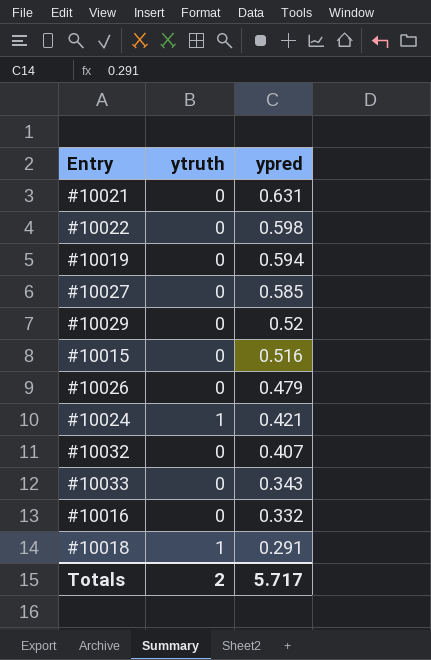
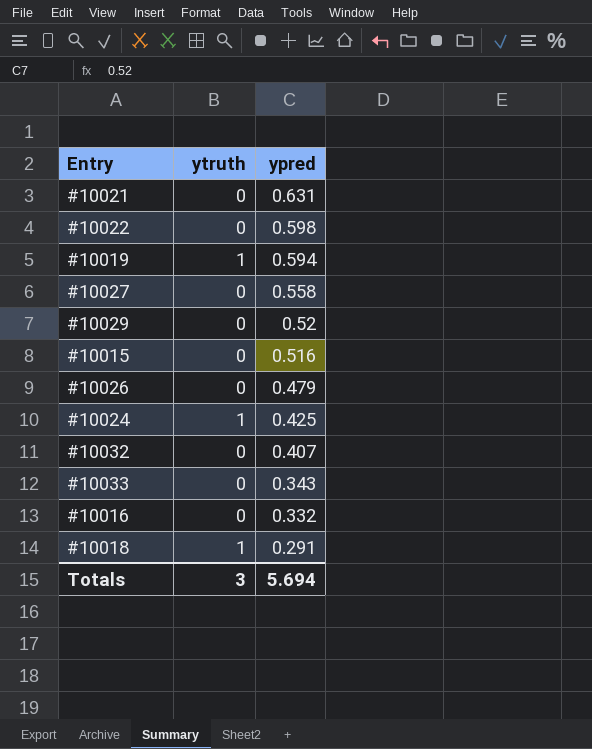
#10019 | ytruth: 0 -> 1
#10027 | ypred: 0.585 -> 0.558
#10024 | ypred: 0.421 -> 0.425
Totals | ytruth: 2 -> 3
Totals | ypred: 5.717 -> 5.694

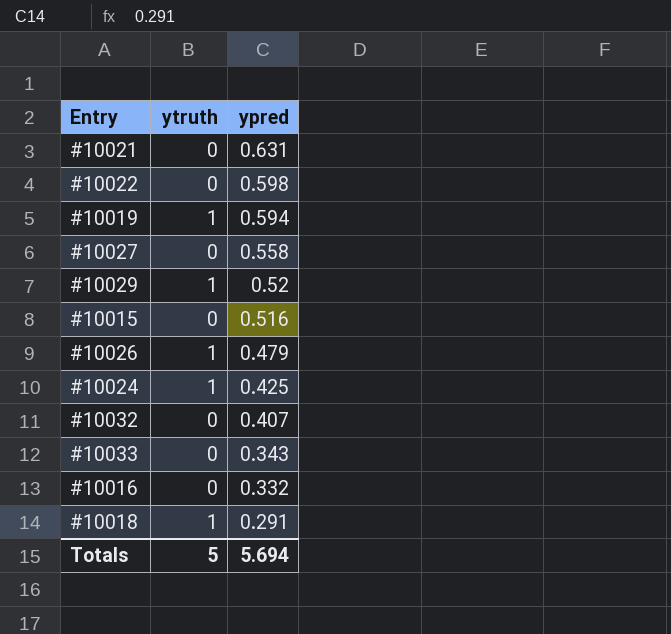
#10029 | ytruth: 0 -> 1
#10026 | ytruth: 0 -> 1
Totals | ytruth: 3 -> 5

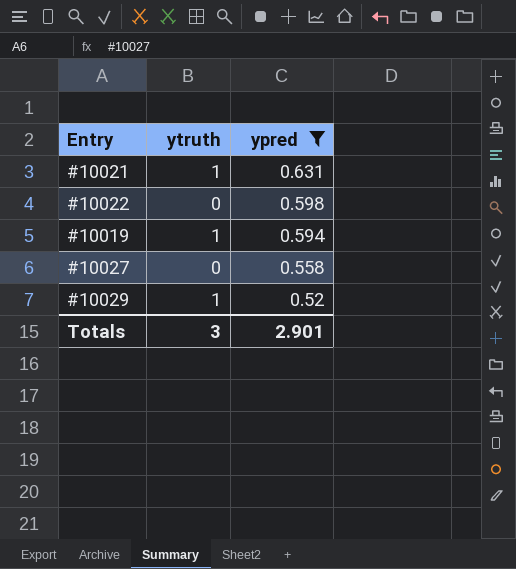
filter: none -> ypred >= 0.52
#10021 | ytruth: 0 -> 1
Totals | ytruth: 5 -> 3
Totals | ypred: 5.694 -> 2.901

